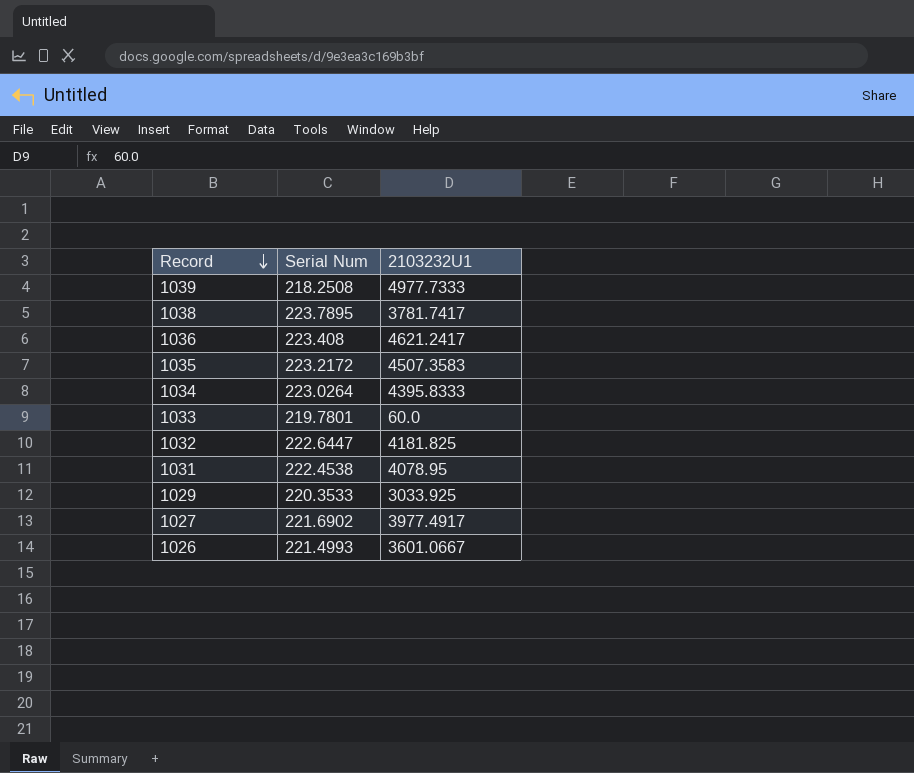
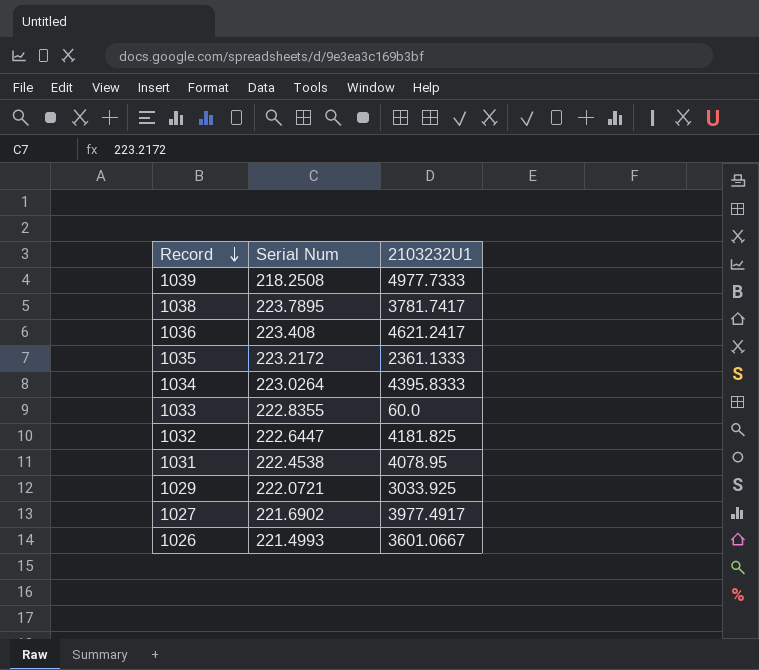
1035 | 2103232U1: 4507.3583 -> 2361.1333
1033 | Serial Num: 219.7801 -> 222.8355
1029 | Serial Num: 220.3533 -> 222.0721

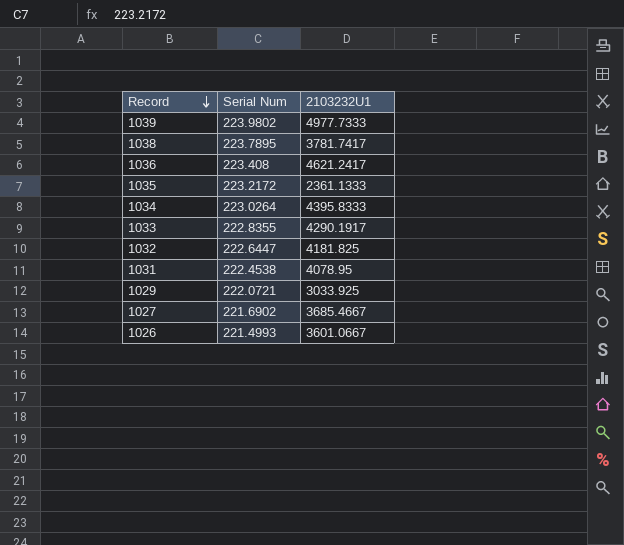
1039 | Serial Num: 218.2508 -> 223.9802
1033 | 2103232U1: 60.0 -> 4290.1917
1027 | 2103232U1: 3977.4917 -> 3685.4667

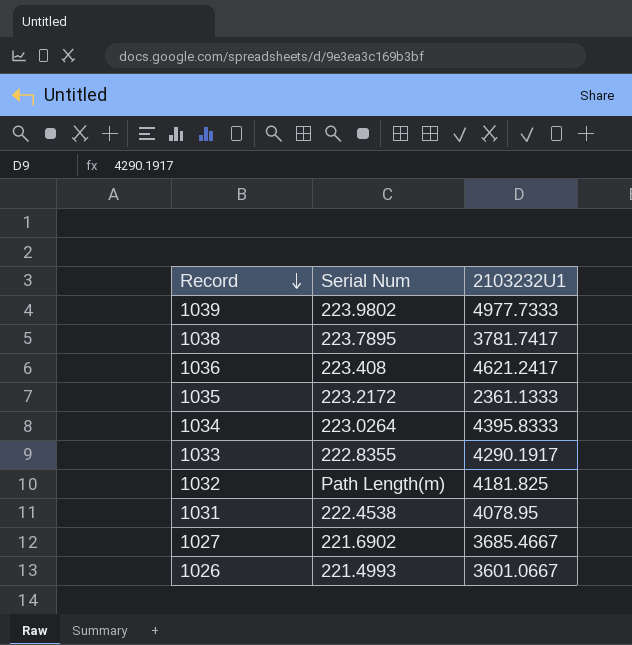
row 1029: 222.0721 | 3033.925 -> none
1032 | Serial Num: 222.6447 -> Path Length(m)

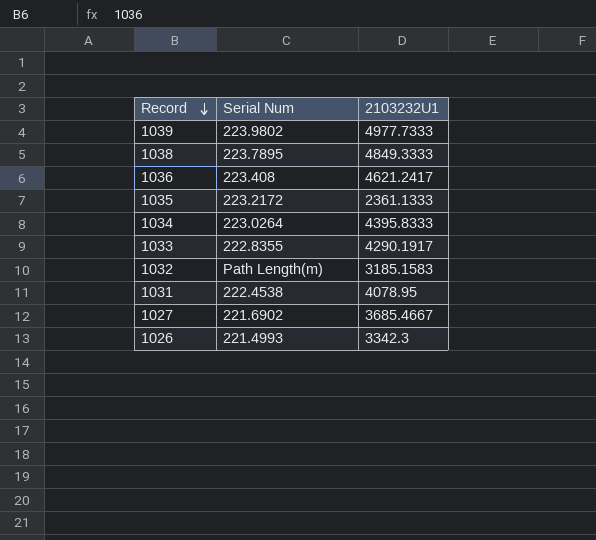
1038 | 2103232U1: 3781.7417 -> 4849.3333
1032 | 2103232U1: 4181.825 -> 3185.1583
1026 | 2103232U1: 3601.0667 -> 3342.3

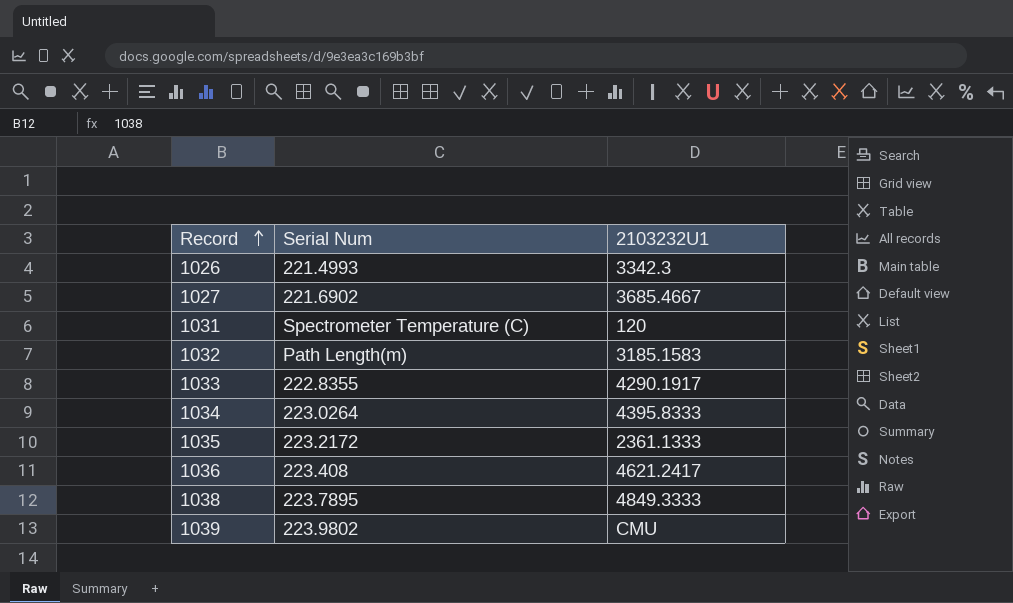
row order: Record descending -> Record ascending
1031 | Serial Num: 222.4538 -> Spectrometer Temperature (C)
1031 | 2103232U1: 4078.95 -> 120
1039 | 2103232U1: 4977.7333 -> CMU

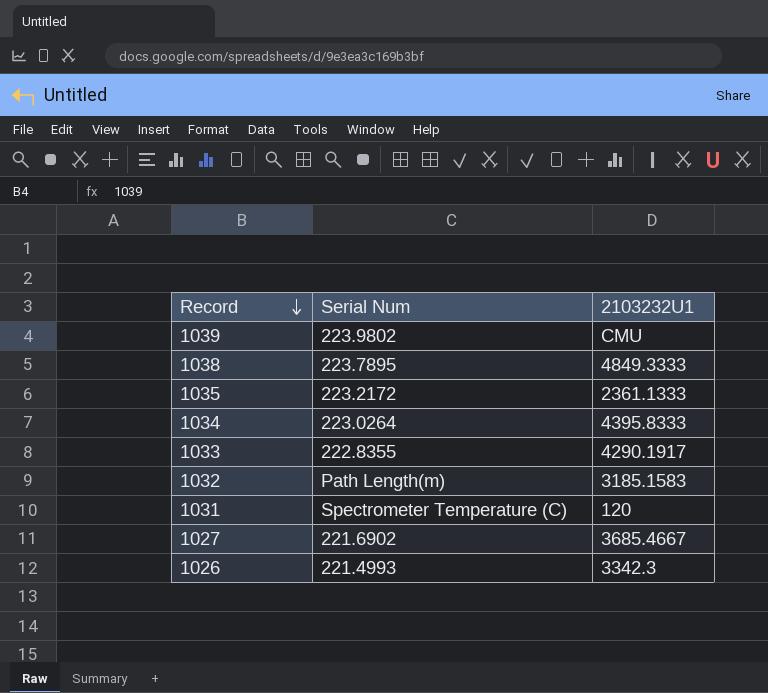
row order: Record ascending -> Record descending
row 1036: 223.408 | 4621.2417 -> none

